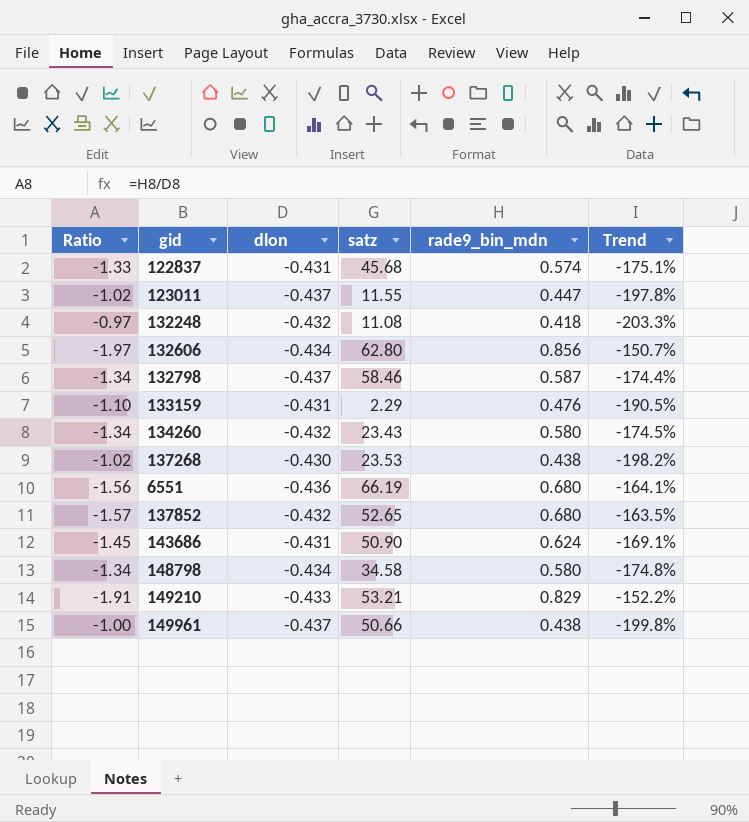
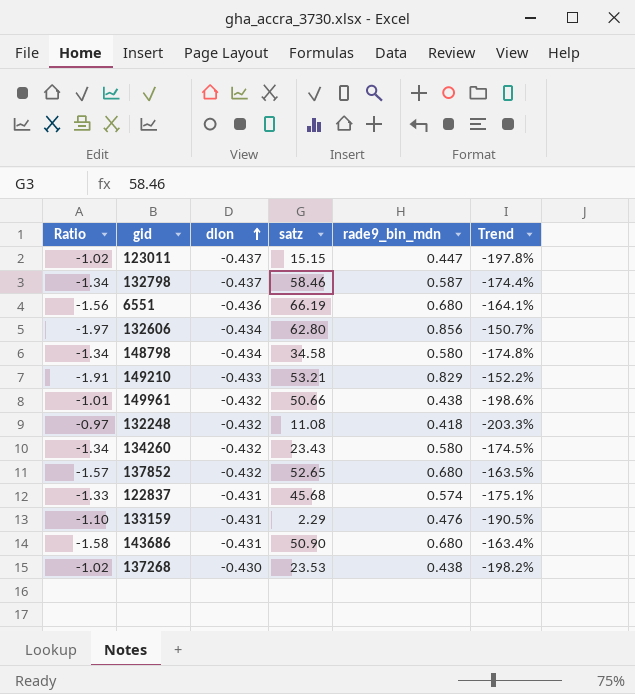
row order: none -> dlon ascending
123011 | satz: 11.55 -> 15.15
149961 | Ratio: -1.00 -> -1.01
149961 | dlon: -0.437 -> -0.432
149961 | Trend: -199.8% -> -198.6%
143686 | Ratio: -1.45 -> -1.58
143686 | rade9_bin_mdn: 0.624 -> 0.680
143686 | Trend: -169.1% -> -163.4%

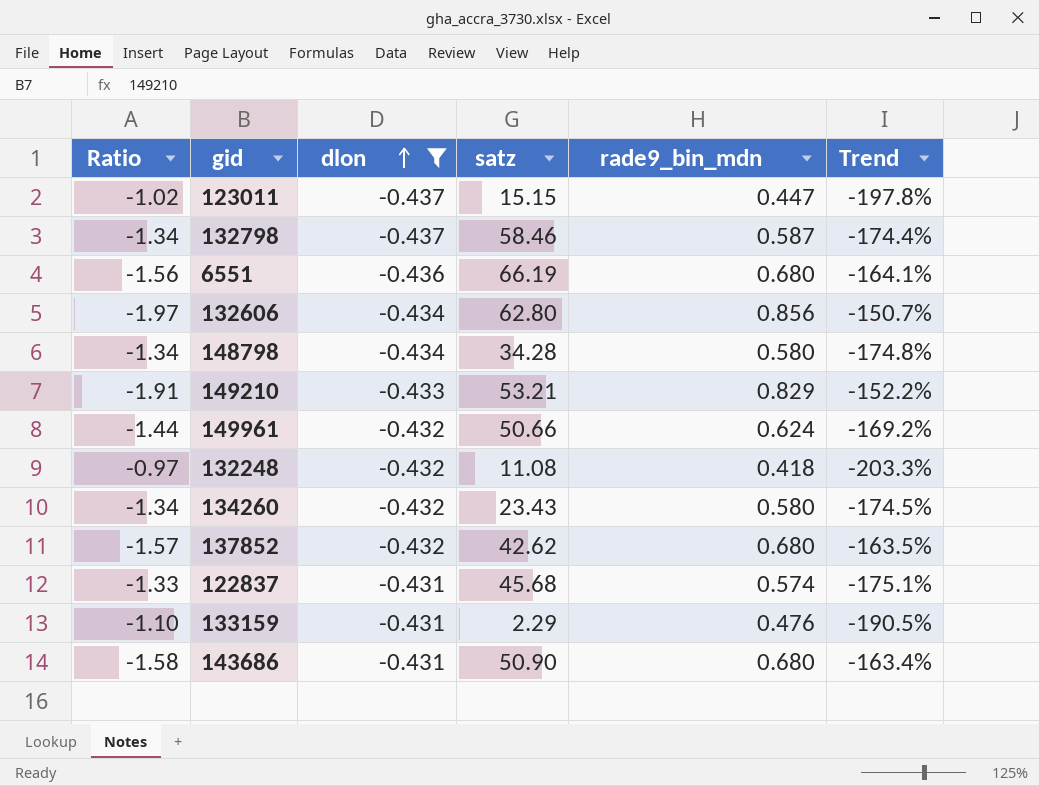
filter: none -> dlon != -0.430
148798 | satz: 34.58 -> 34.28
149961 | Ratio: -1.01 -> -1.44
149961 | rade9_bin_mdn: 0.438 -> 0.624
149961 | Trend: -198.6% -> -169.2%
137852 | satz: 52.65 -> 42.62

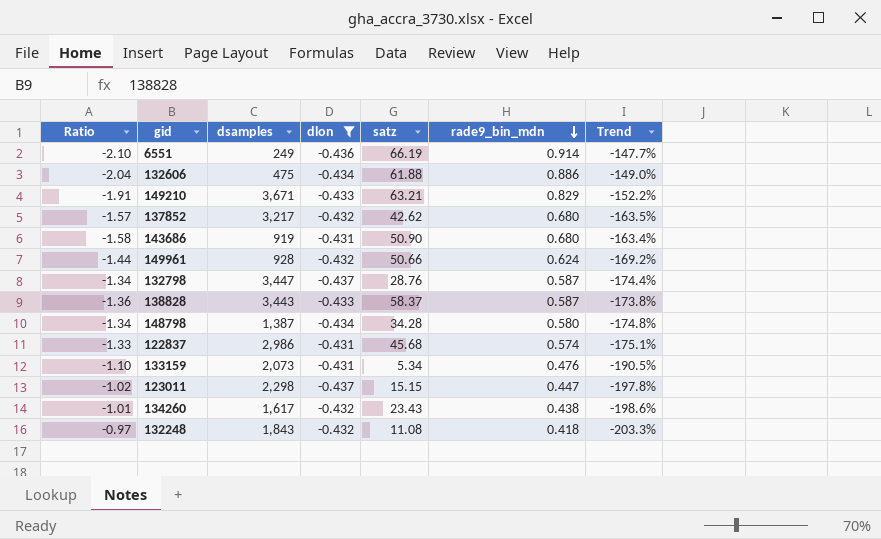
row order: dlon ascending -> rade9_bin_mdn descending
column dsamples | position: none -> 3
6551 | Ratio: -1.56 -> -2.10
6551 | rade9_bin_mdn: 0.680 -> 0.914
6551 | Trend: -164.1% -> -147.7%
132606 | Ratio: -1.97 -> -2.04
132606 | satz: 62.80 -> 61.88
132606 | rade9_bin_mdn: 0.856 -> 0.886
132606 | Trend: -150.7% -> -149.0%
149210 | satz: 53.21 -> 63.21
132798 | satz: 58.46 -> 28.76
row 138828: none -> -1.36 | 3,443 | -0.433 | 58.37 | 0.587 | -173.8%
133159 | satz: 2.29 -> 5.34
134260 | Ratio: -1.34 -> -1.01
134260 | rade9_bin_mdn: 0.580 -> 0.438
134260 | Trend: -174.5% -> -198.6%

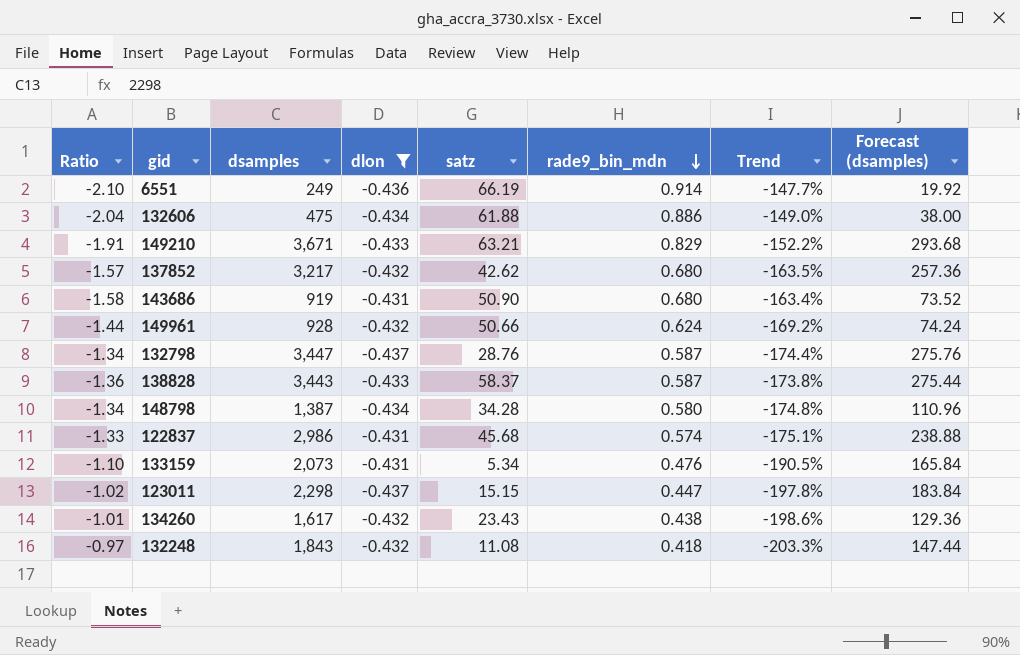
column Forecast (dsamples) | formula: none -> [dsamples] * 0.08

